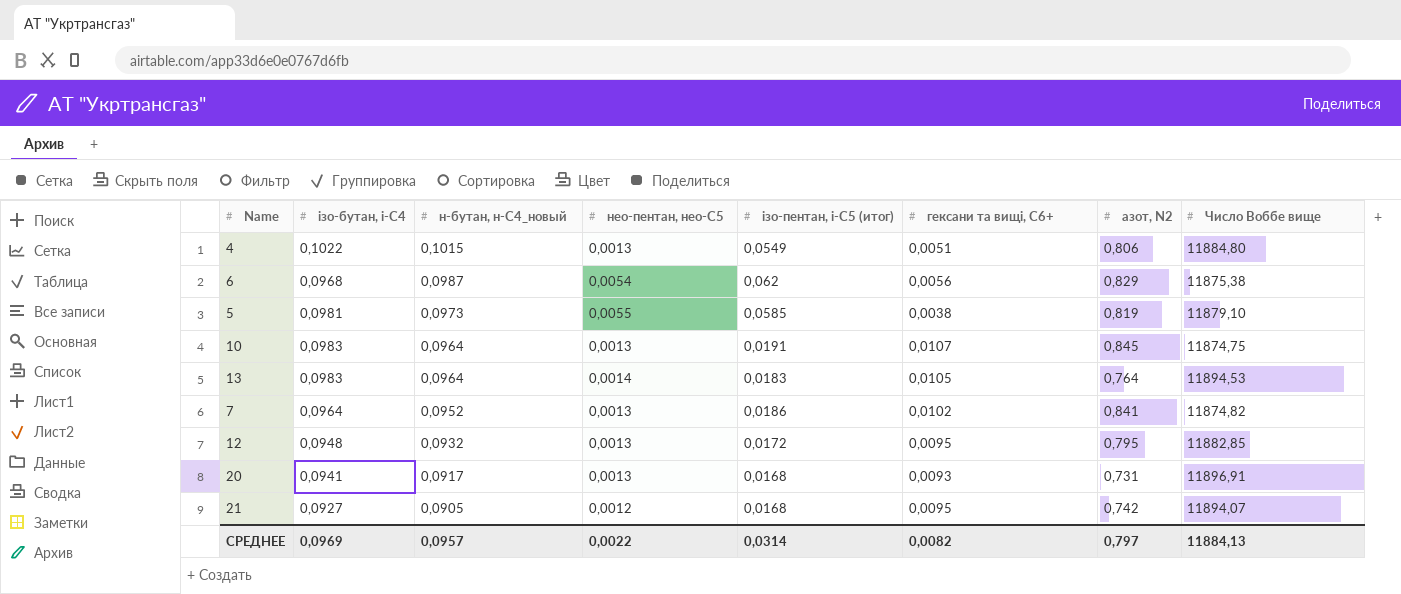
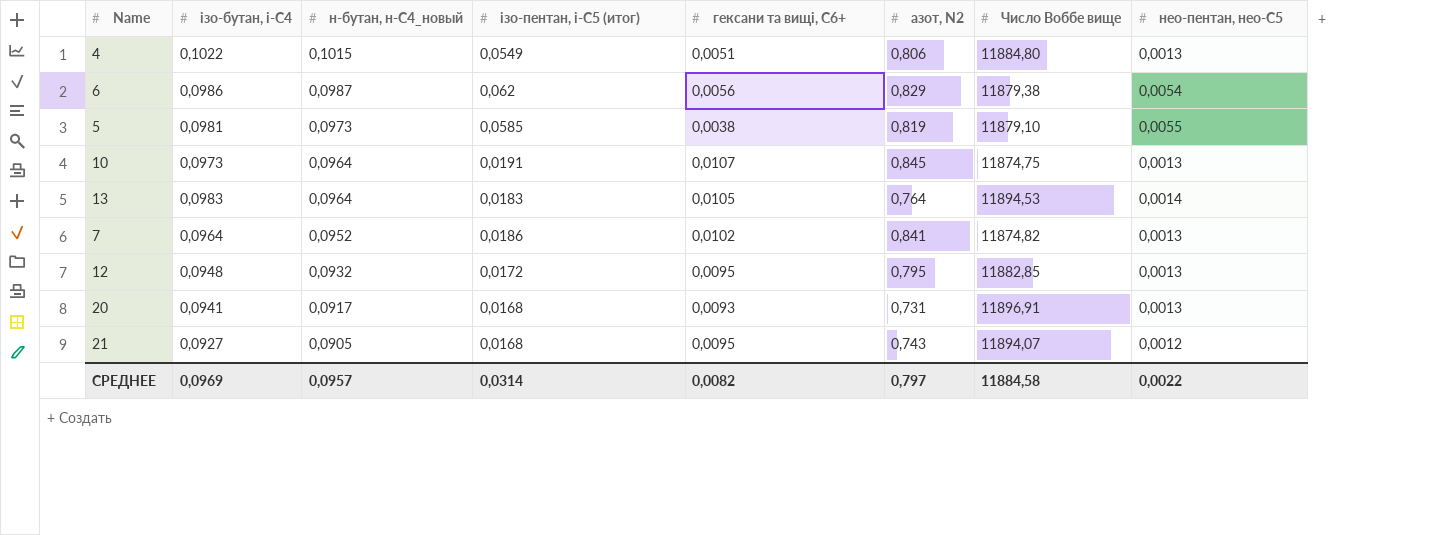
column нео-пентан, нео-С5 | position: 4 -> 8
6 | ізо-бутан, і-С4: 0,0968 -> 0,0986
6 | Число Воббе вище: 11875,38 -> 11879,38
10 | ізо-бутан, і-С4: 0,0983 -> 0,0973
21 | азот, N2: 0,742 -> 0,743
СРЕДНЕЕ | Число Воббе вище: 11884,13 -> 11884,58

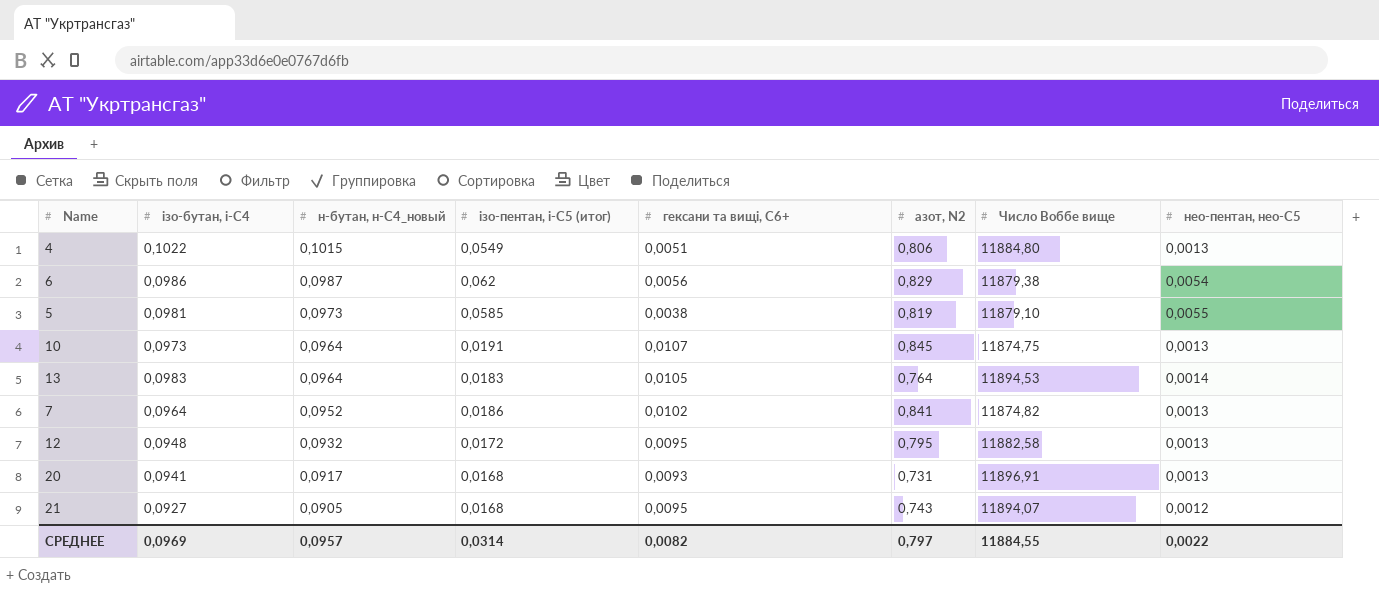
12 | Число Воббе вище: 11882,85 -> 11882,58
СРЕДНЕЕ | Число Воббе вище: 11884,58 -> 11884,55

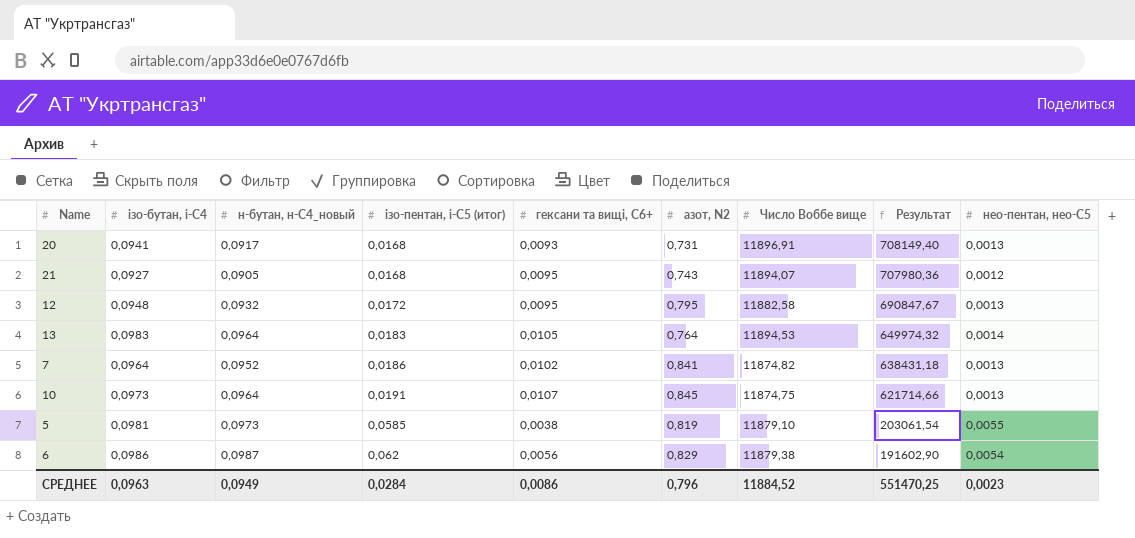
row order: н-бутан, н-С4_новый descending -> ізо-пентан, і-С5 (итог) ascending
column Результат | formula: none -> [Число Воббе вище] / [ізо-пентан, і-С5 (итог)]
row 4: 0,1022 | 0,1015 | 0,0549 | 0,0051 | 0,806 | 11884,80 | 0,0013 -> none
СРЕДНЕЕ | ізо-бутан, і-С4: 0,0969 -> 0,0963
СРЕДНЕЕ | н-бутан, н-С4_новый: 0,0957 -> 0,0949
СРЕДНЕЕ | ізо-пентан, і-С5 (итог): 0,0314 -> 0,0284
СРЕДНЕЕ | гексани та вищі, С6+: 0,0082 -> 0,0086
СРЕДНЕЕ | азот, N2: 0,797 -> 0,796
СРЕДНЕЕ | Число Воббе вище: 11884,55 -> 11884,52
СРЕДНЕЕ | нео-пентан, нео-С5: 0,0022 -> 0,0023

